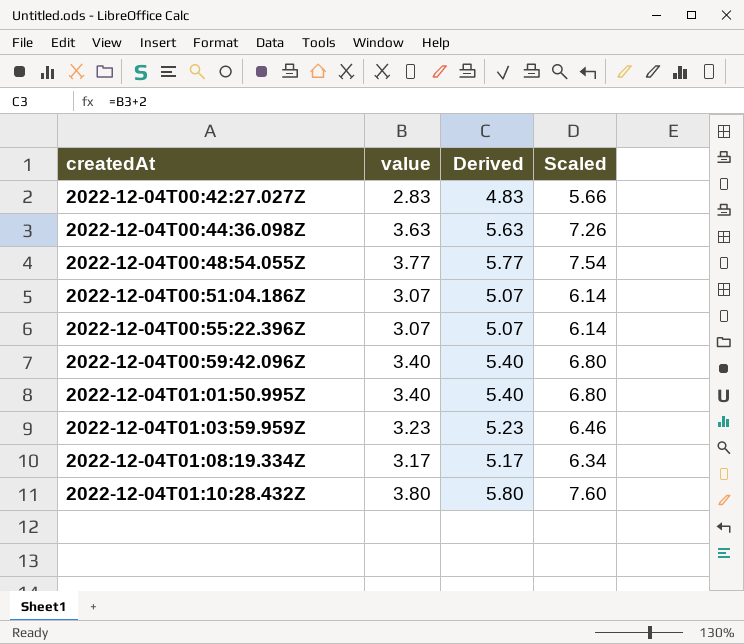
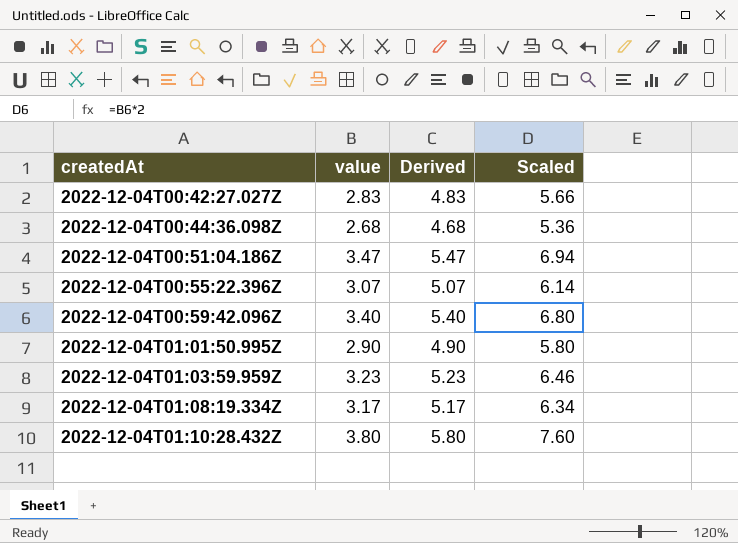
row 2022-12-04T00:48:54.055Z: 3.77 | 5.77 | 7.54 -> none
2022-12-04T00:44:36.098Z | value: 3.63 -> 2.68
2022-12-04T00:44:36.098Z | Derived: 5.63 -> 4.68
2022-12-04T00:44:36.098Z | Scaled: 7.26 -> 5.36
2022-12-04T00:51:04.186Z | value: 3.07 -> 3.47
2022-12-04T00:51:04.186Z | Derived: 5.07 -> 5.47
2022-12-04T00:51:04.186Z | Scaled: 6.14 -> 6.94
2022-12-04T01:01:50.995Z | value: 3.40 -> 2.90
2022-12-04T01:01:50.995Z | Derived: 5.40 -> 4.90
2022-12-04T01:01:50.995Z | Scaled: 6.80 -> 5.80

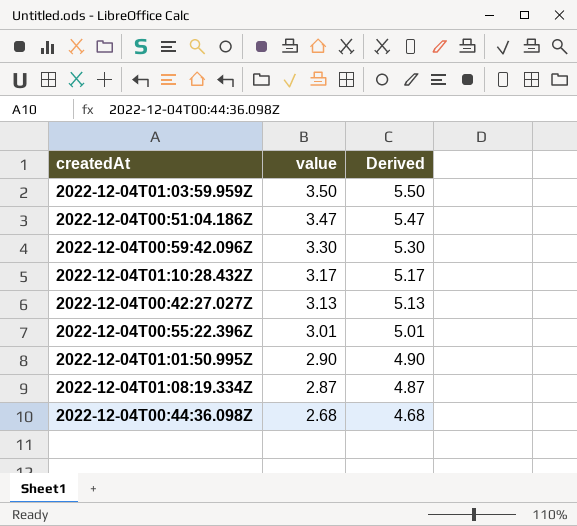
row order: createdAt ascending -> value descending
column Scaled | formula: [value] * 2 -> none
2022-12-04T01:03:59.959Z | value: 3.23 -> 3.50
2022-12-04T01:03:59.959Z | Derived: 5.23 -> 5.50
2022-12-04T00:59:42.096Z | value: 3.40 -> 3.30
2022-12-04T00:59:42.096Z | Derived: 5.40 -> 5.30
2022-12-04T01:10:28.432Z | value: 3.80 -> 3.17
2022-12-04T01:10:28.432Z | Derived: 5.80 -> 5.17
2022-12-04T00:42:27.027Z | value: 2.83 -> 3.13
2022-12-04T00:42:27.027Z | Derived: 4.83 -> 5.13
2022-12-04T00:55:22.396Z | value: 3.07 -> 3.01
2022-12-04T00:55:22.396Z | Derived: 5.07 -> 5.01
2022-12-04T01:08:19.334Z | value: 3.17 -> 2.87
2022-12-04T01:08:19.334Z | Derived: 5.17 -> 4.87

